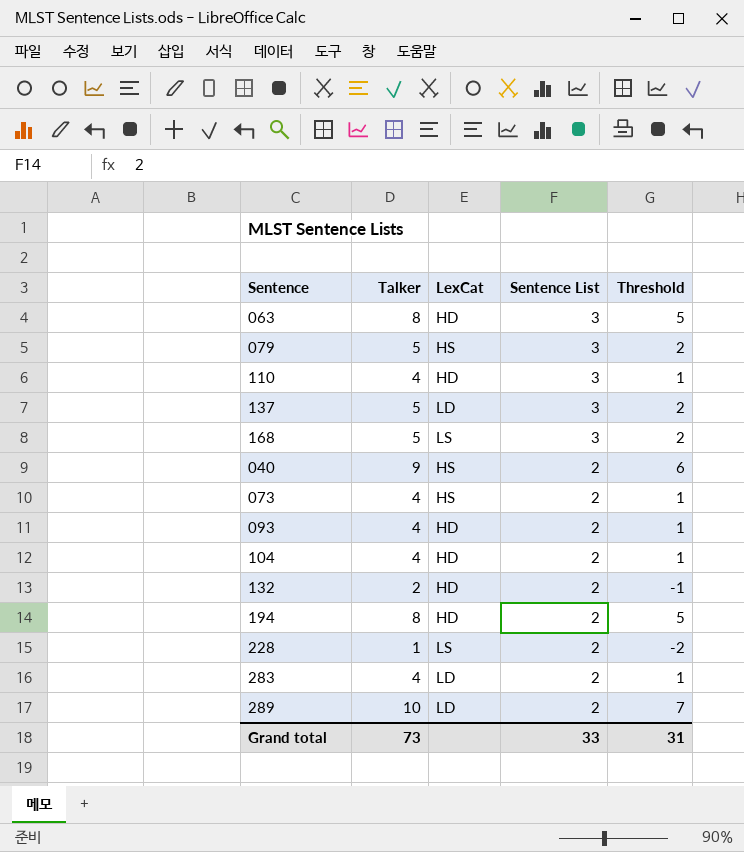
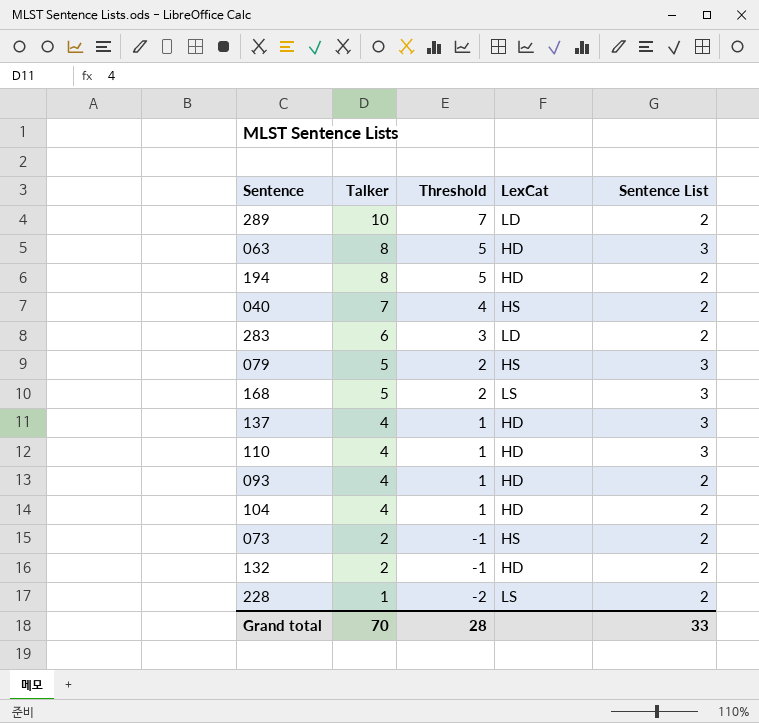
row order: Sentence List descending -> Talker descending
column Threshold | position: 5 -> 3
040 | Talker: 9 -> 7
040 | Threshold: 6 -> 4
283 | Talker: 4 -> 6
283 | Threshold: 1 -> 3
137 | Talker: 5 -> 4
137 | Threshold: 2 -> 1
137 | LexCat: LD -> HD
073 | Talker: 4 -> 2
073 | Threshold: 1 -> -1
Grand total | Talker: 73 -> 70
Grand total | Threshold: 31 -> 28

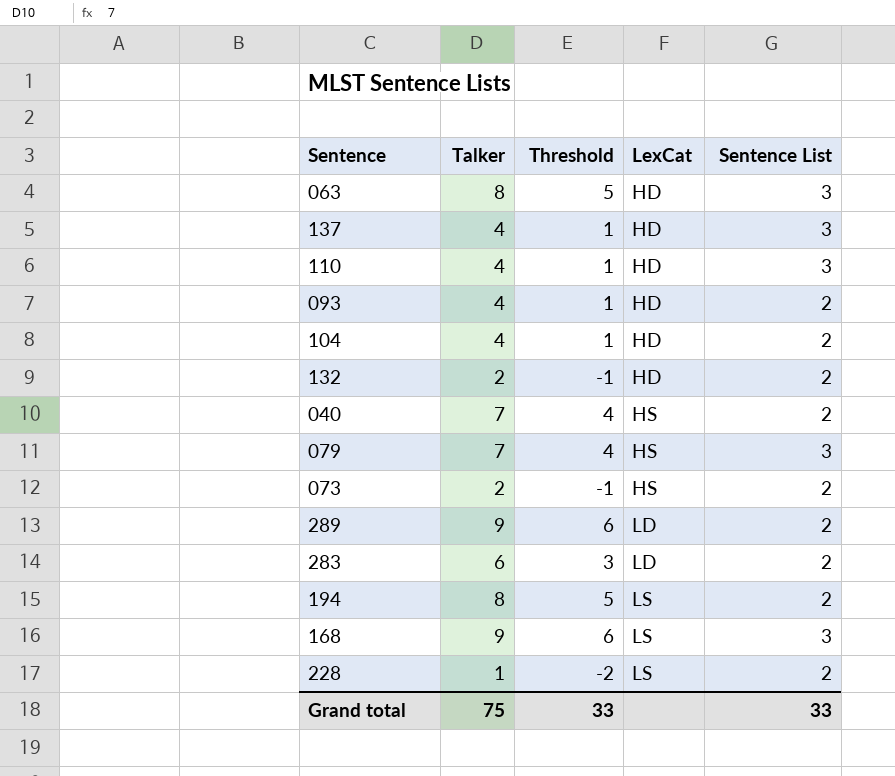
row order: Talker descending -> LexCat ascending
079 | Talker: 5 -> 7
079 | Threshold: 2 -> 4
289 | Talker: 10 -> 9
289 | Threshold: 7 -> 6
194 | LexCat: HD -> LS
168 | Talker: 5 -> 9
168 | Threshold: 2 -> 6
Grand total | Talker: 70 -> 75
Grand total | Threshold: 28 -> 33

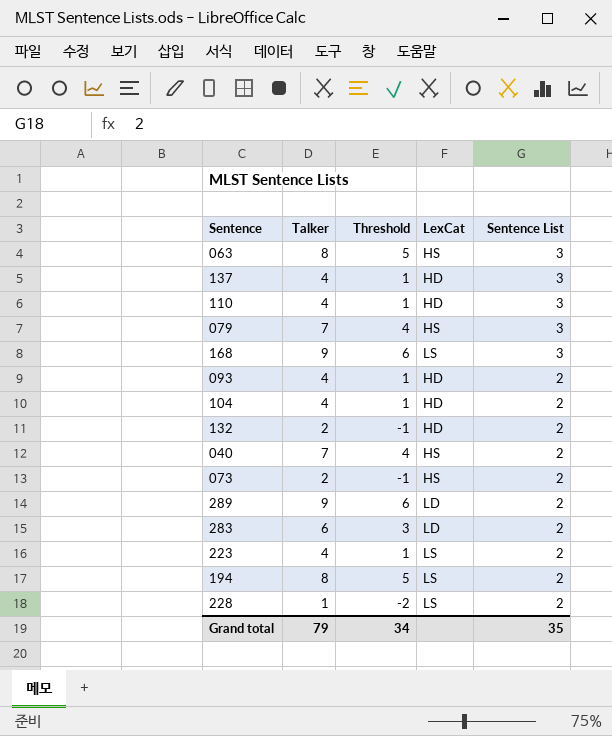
row order: LexCat ascending -> Sentence List descending
063 | LexCat: HD -> HS
row 223: none -> 4 | 1 | LS | 2
Grand total | Talker: 75 -> 79
Grand total | Threshold: 33 -> 34
Grand total | Sentence List: 33 -> 35

